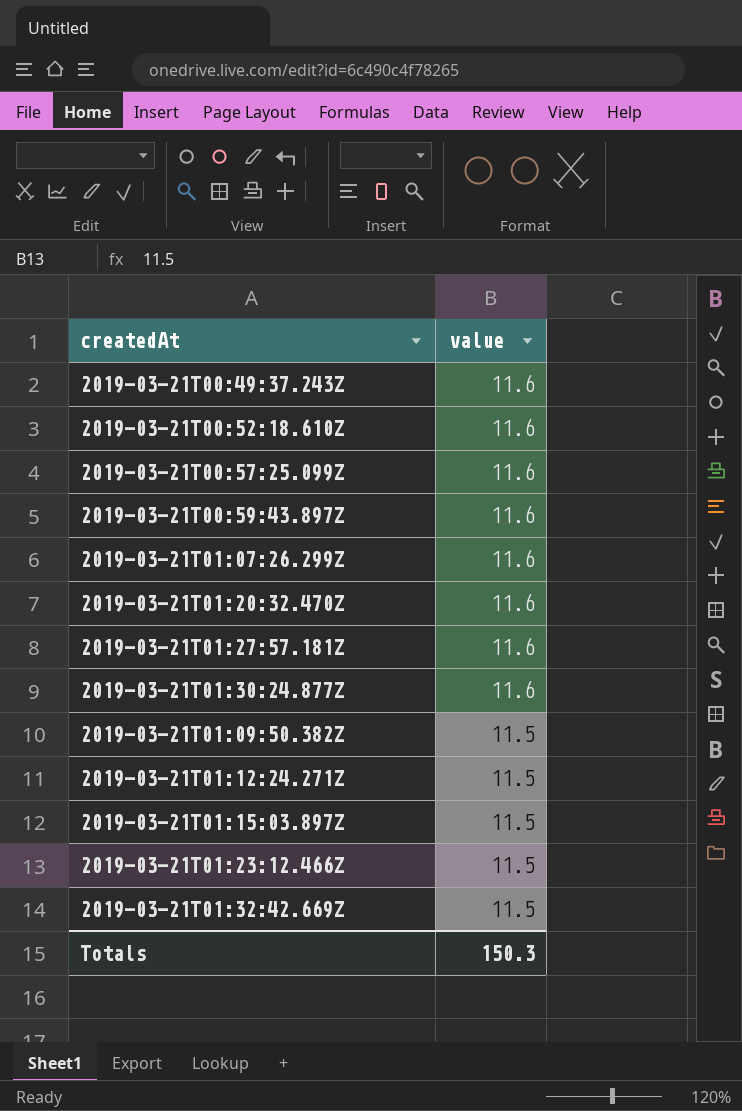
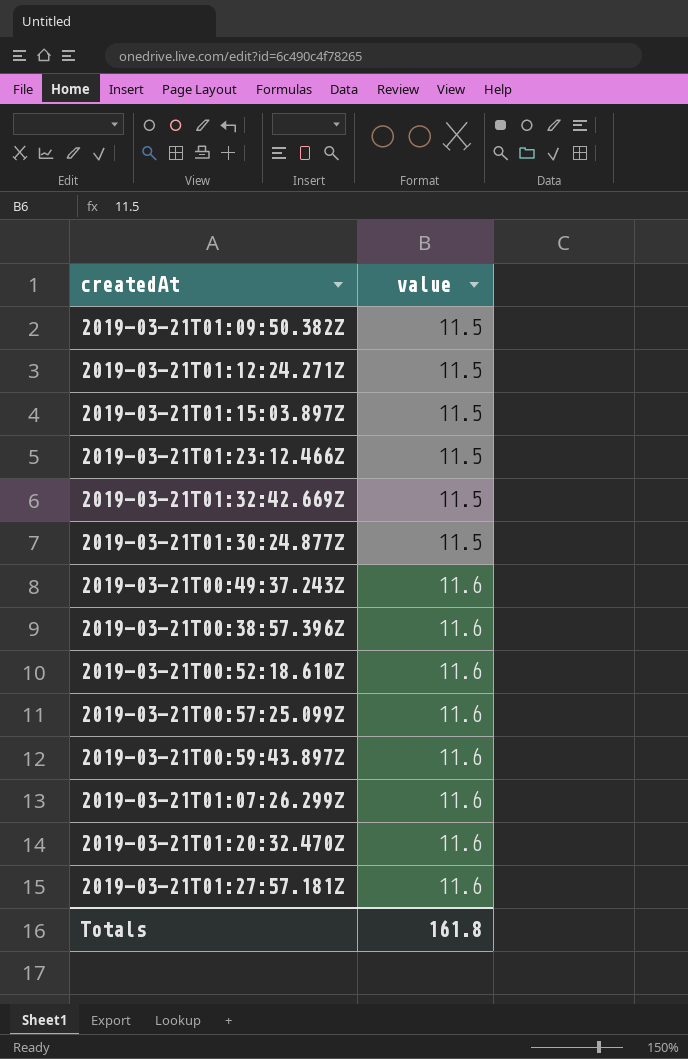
row order: value descending -> value ascending
2019-03-21T01:30:24.877Z | value: 11.6 -> 11.5
row 2019-03-21T00:38:57.396Z: none -> 11.6
Totals | value: 150.3 -> 161.8

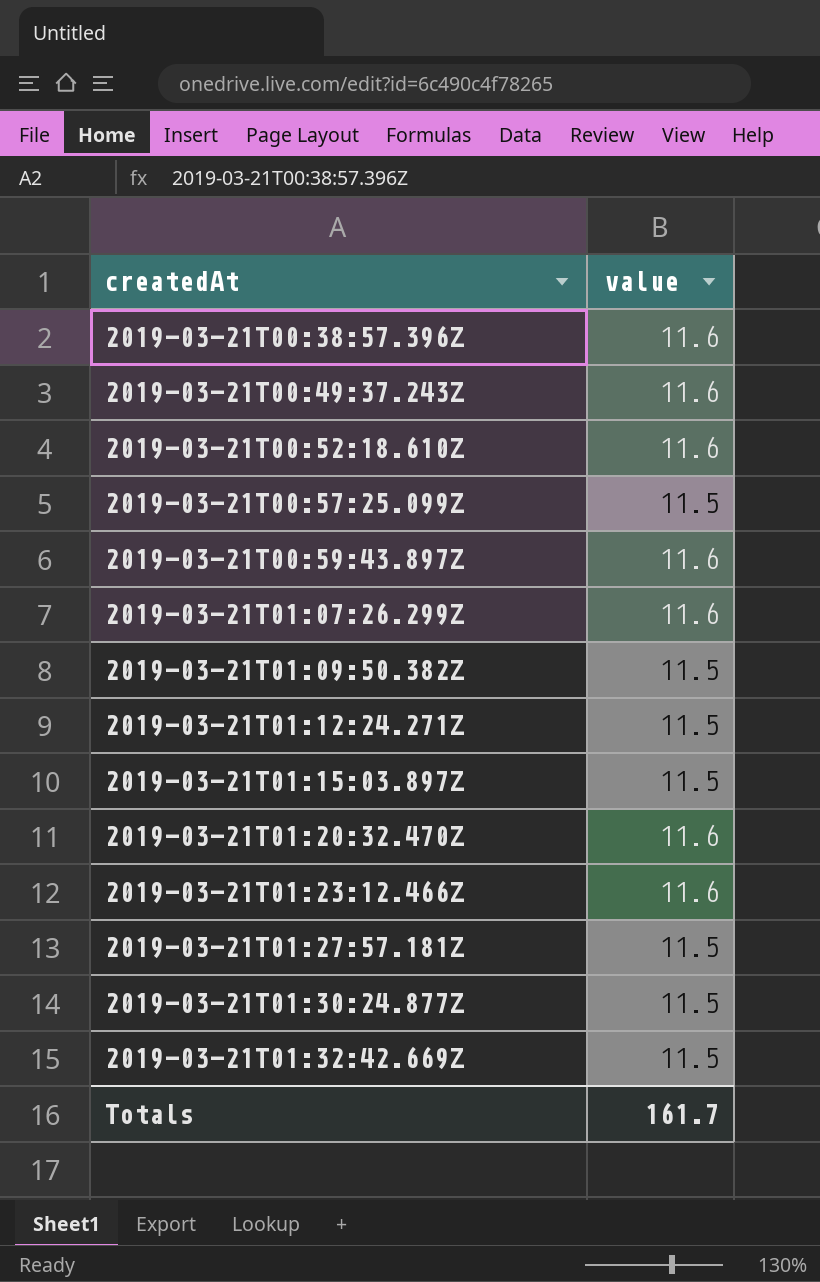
row order: value ascending -> createdAt ascending
2019-03-21T00:57:25.099Z | value: 11.6 -> 11.5
2019-03-21T01:23:12.466Z | value: 11.5 -> 11.6
2019-03-21T01:27:57.181Z | value: 11.6 -> 11.5
Totals | value: 161.8 -> 161.7

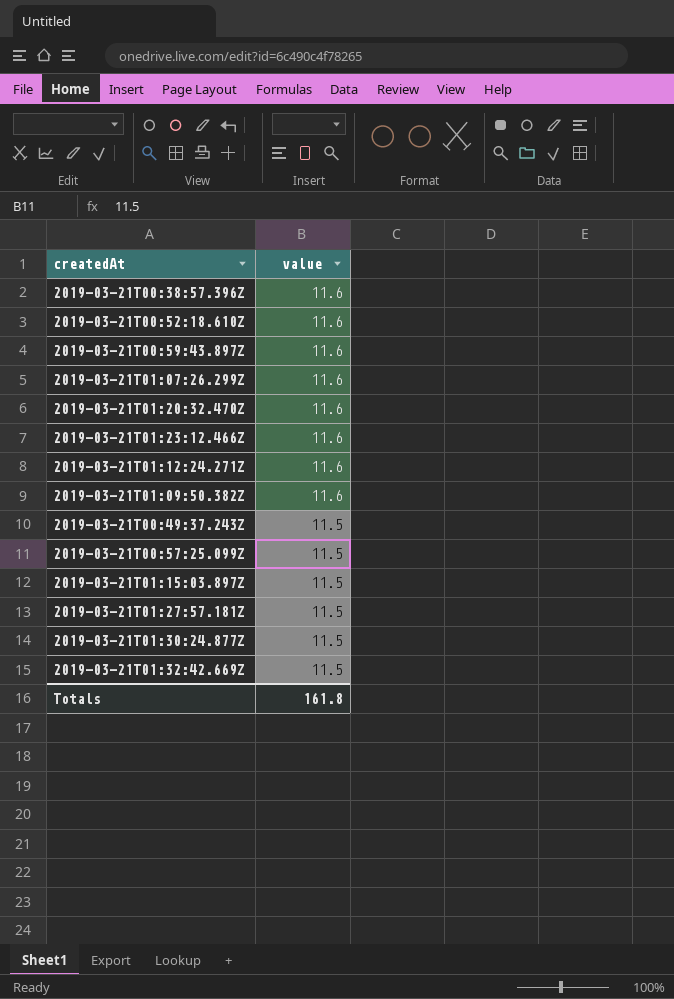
row order: createdAt ascending -> value descending
2019-03-21T01:12:24.271Z | value: 11.5 -> 11.6
2019-03-21T01:09:50.382Z | value: 11.5 -> 11.6
2019-03-21T00:49:37.243Z | value: 11.6 -> 11.5
Totals | value: 161.7 -> 161.8

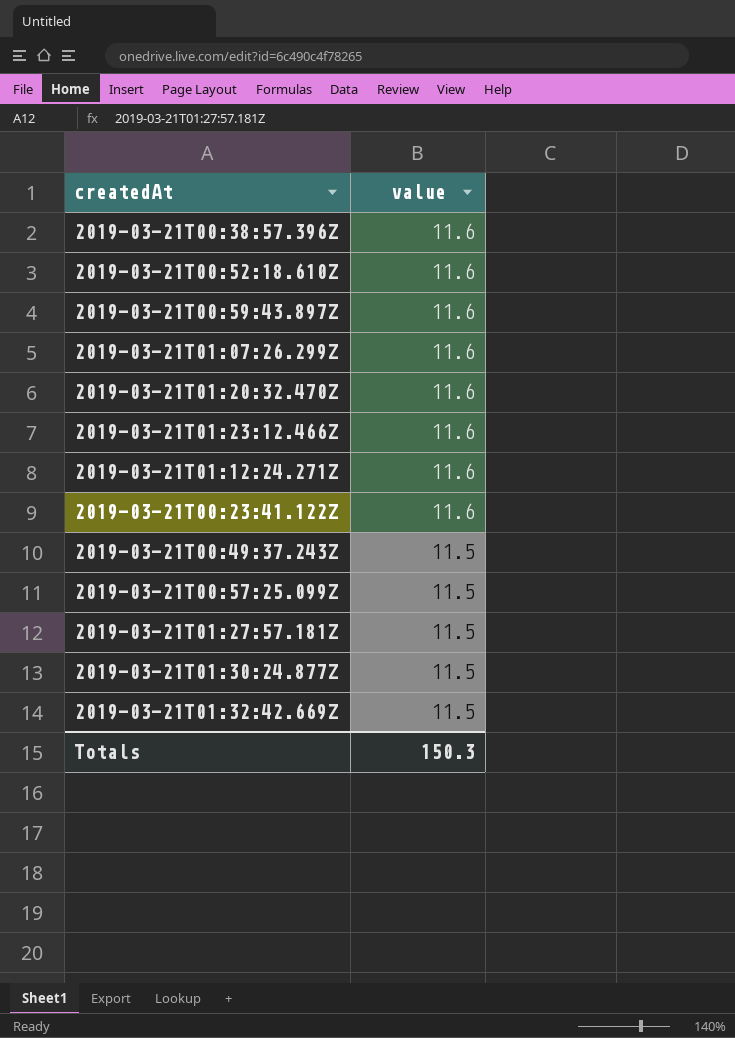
row 2019-03-21T01:09:50.382Z: 11.6 -> none
row 2019-03-21T01:15:03.897Z: 11.5 -> none
row 2019-03-21T00:23:41.122Z: none -> 11.6
Totals | value: 161.8 -> 150.3

